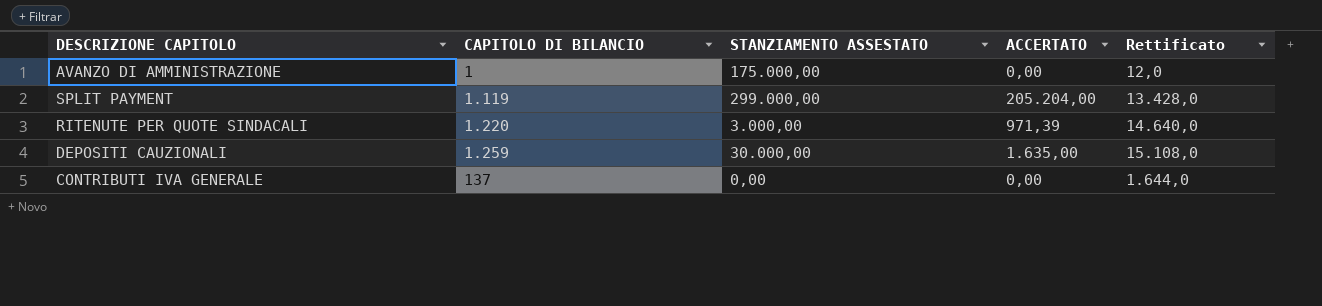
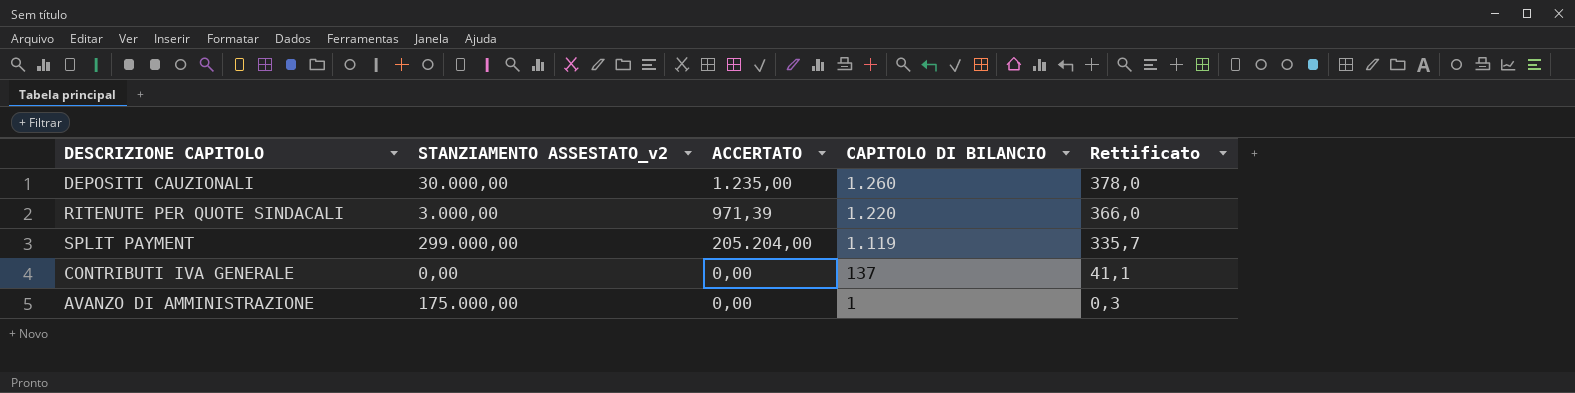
row order: none -> CAPITOLO DI BILANCIO descending
column name: STANZIAMENTO ASSESTATO -> STANZIAMENTO ASSESTATO_v2
column CAPITOLO DI BILANCIO | position: 2 -> 4
column Rettificato | formula: [CAPITOLO DI BILANCIO] * 12 -> [CAPITOLO DI BILANCIO] * 0,3
DEPOSITI CAUZIONALI | ACCERTATO: 1.635,00 -> 1.235,00
DEPOSITI CAUZIONALI | CAPITOLO DI BILANCIO: 1.259 -> 1.260

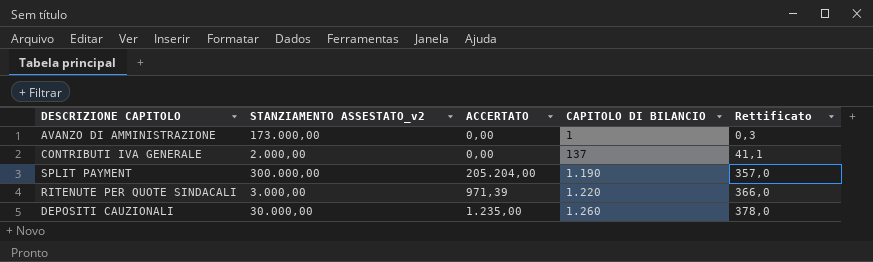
row order: CAPITOLO DI BILANCIO descending -> CAPITOLO DI BILANCIO ascending
AVANZO DI AMMINISTRAZIONE | STANZIAMENTO ASSESTATO_v2: 175.000,00 -> 173.000,00
CONTRIBUTI IVA GENERALE | STANZIAMENTO ASSESTATO_v2: 0,00 -> 2.000,00
SPLIT PAYMENT | STANZIAMENTO ASSESTATO_v2: 299.000,00 -> 300.000,00
SPLIT PAYMENT | CAPITOLO DI BILANCIO: 1.119 -> 1.190
SPLIT PAYMENT | Rettificato: 335,7 -> 357,0

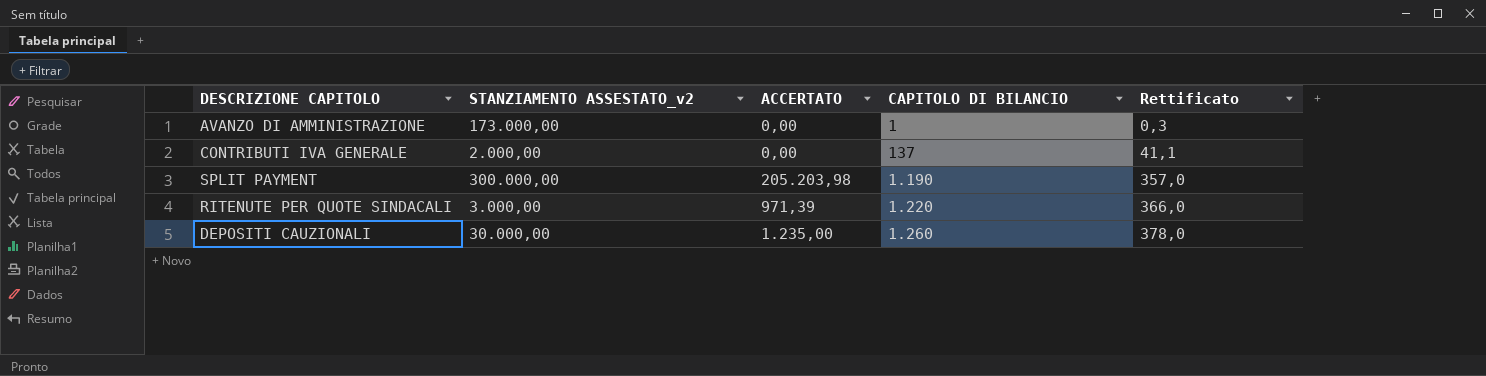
SPLIT PAYMENT | ACCERTATO: 205.204,00 -> 205.203,98

